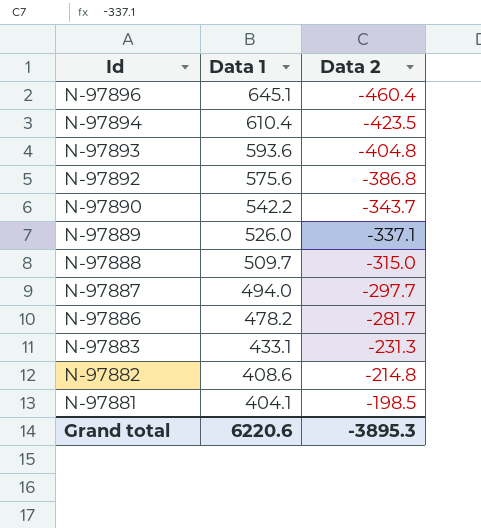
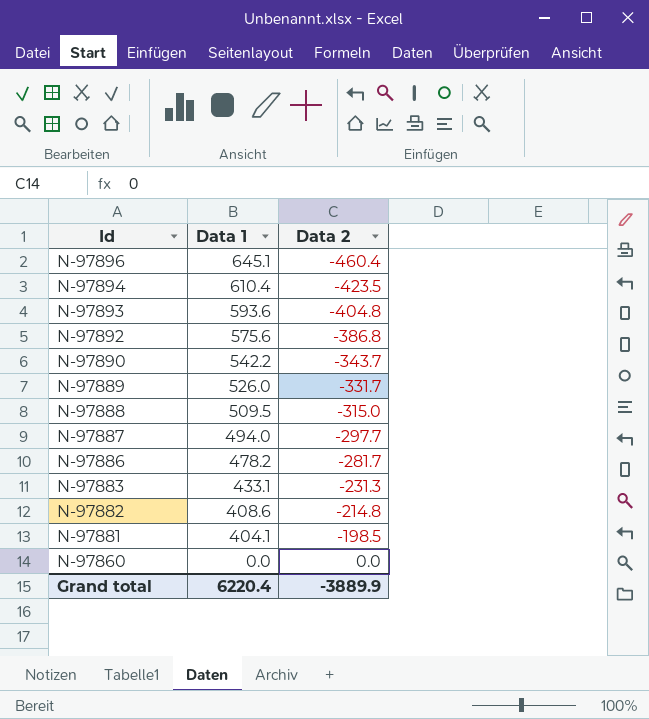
N-97889 | Data 2: -337.1 -> -331.7
N-97888 | Data 1: 509.7 -> 509.5
row N-97860: none -> 0.0 | 0.0
Grand total | Data 1: 6220.6 -> 6220.4
Grand total | Data 2: -3895.3 -> -3889.9

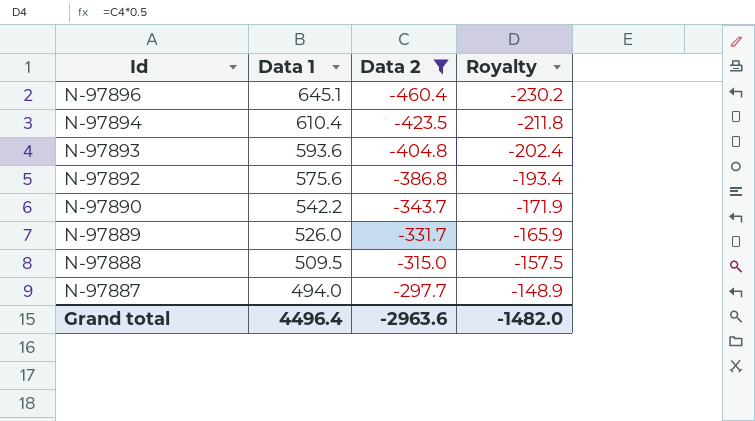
filter: none -> Data 2 <= -297.7
column Royalty | formula: none -> [Data 2] * 0.5
Grand total | Data 1: 6220.4 -> 4496.4
Grand total | Data 2: -3889.9 -> -2963.6

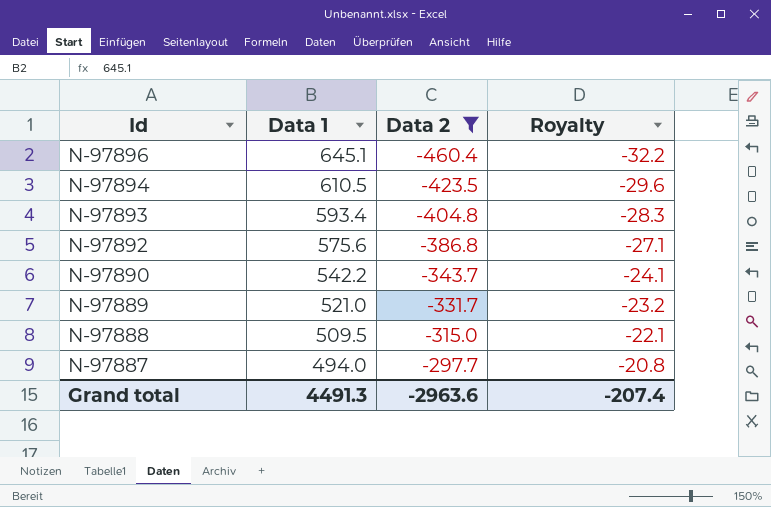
column Royalty | formula: [Data 2] * 0.5 -> [Data 2] * 0.07
N-97894 | Data 1: 610.4 -> 610.5
N-97893 | Data 1: 593.6 -> 593.4
N-97889 | Data 1: 526.0 -> 521.0
Grand total | Data 1: 4496.4 -> 4491.3
Grand total | Royalty: -1482.0 -> -207.4

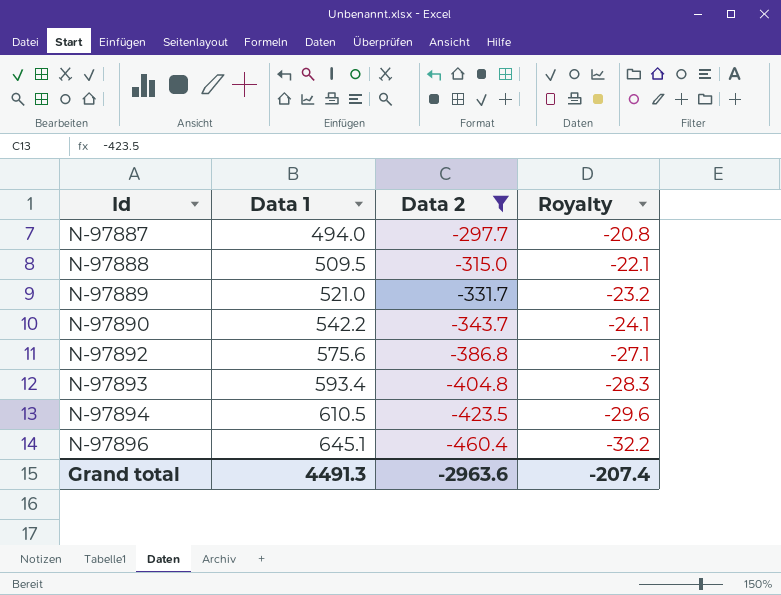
row order: Id descending -> Id ascending

